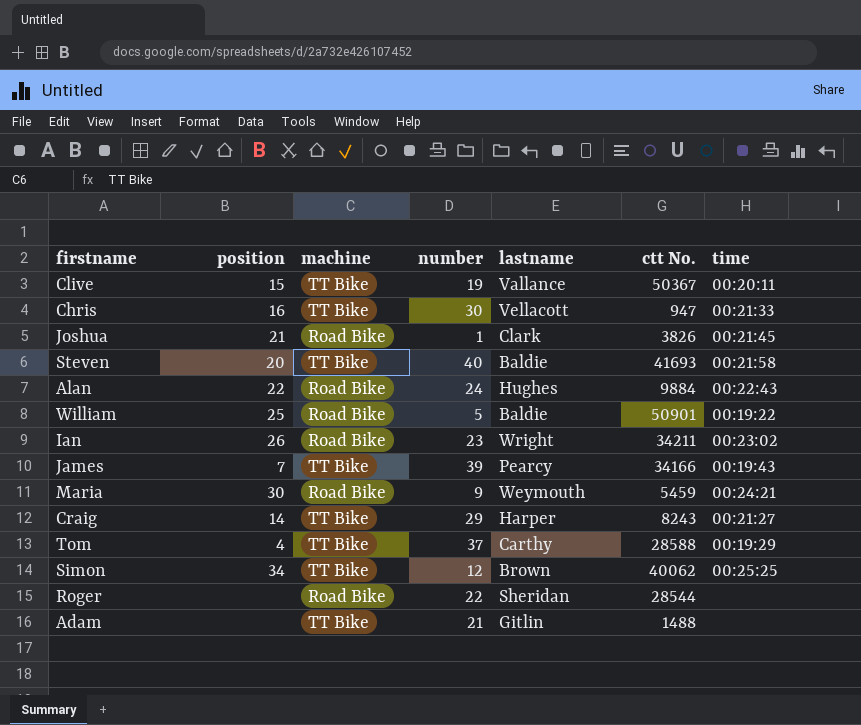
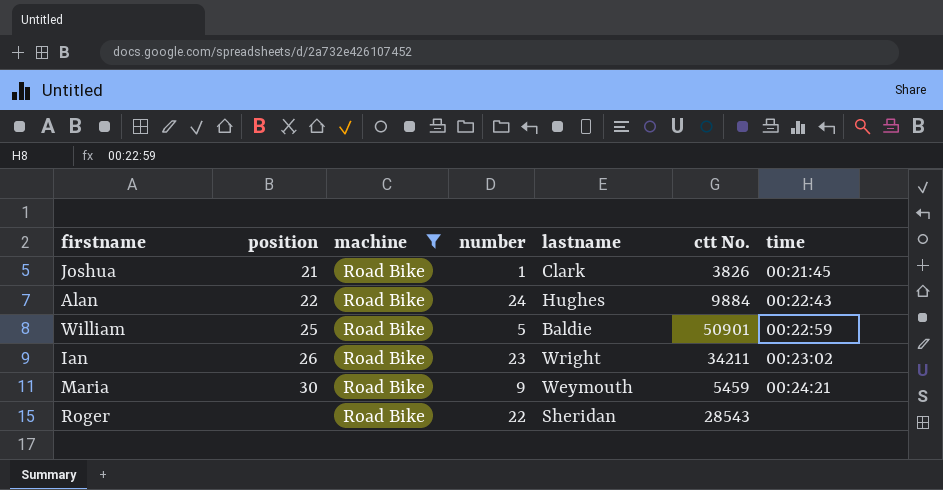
filter: none -> machine = Road Bike
William | time: 00:19:22 -> 00:22:59
Roger | ctt No.: 28544 -> 28543

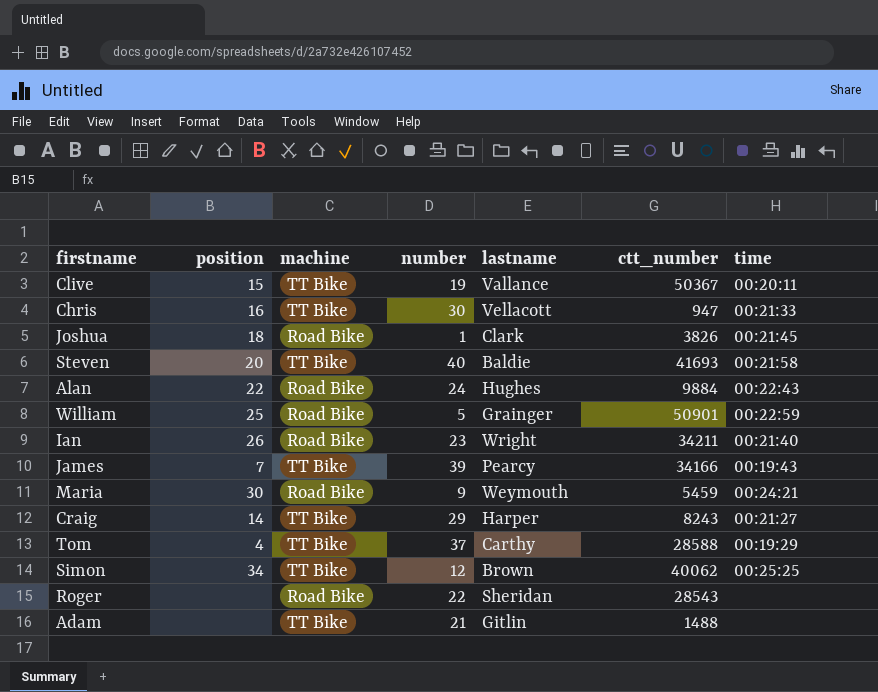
filter: machine = Road Bike -> none
column name: ctt No. -> ctt_number
Joshua | position: 21 -> 18
William | lastname: Baldie -> Grainger
Ian | time: 00:23:02 -> 00:21:40

